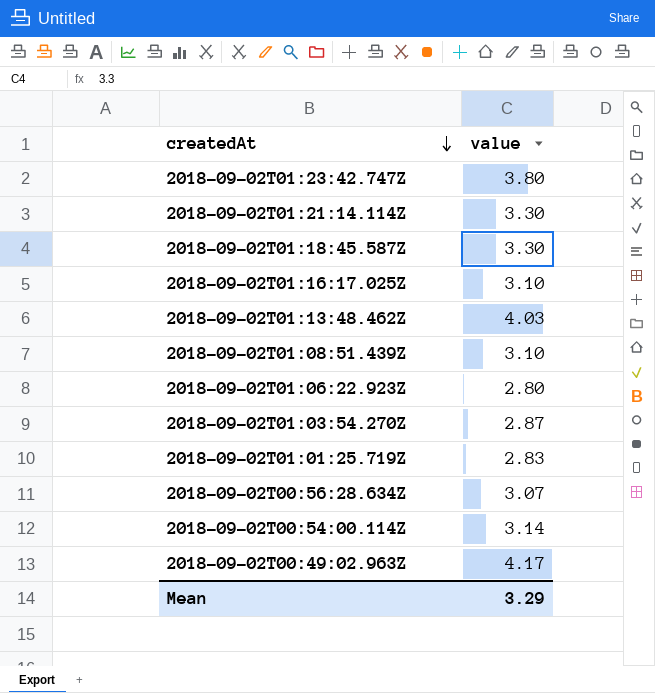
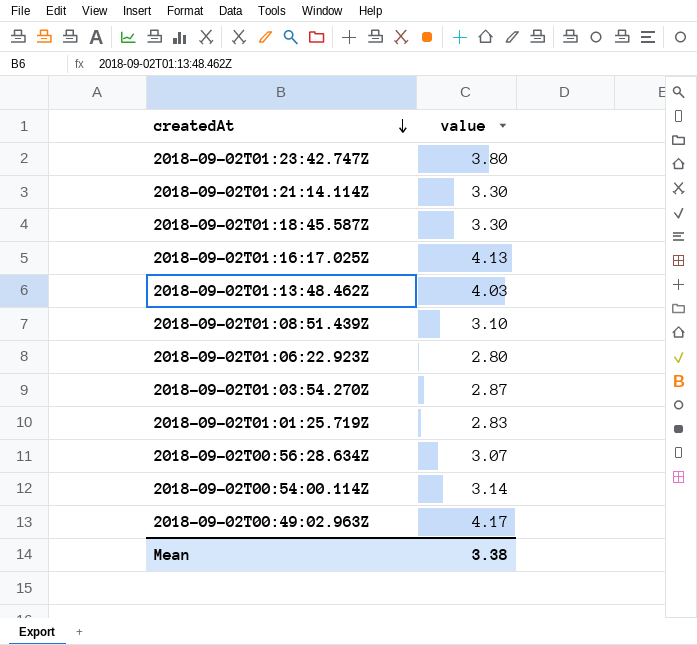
2018-09-02T01:16:17.025Z | value: 3.10 -> 4.13
Mean | value: 3.29 -> 3.38

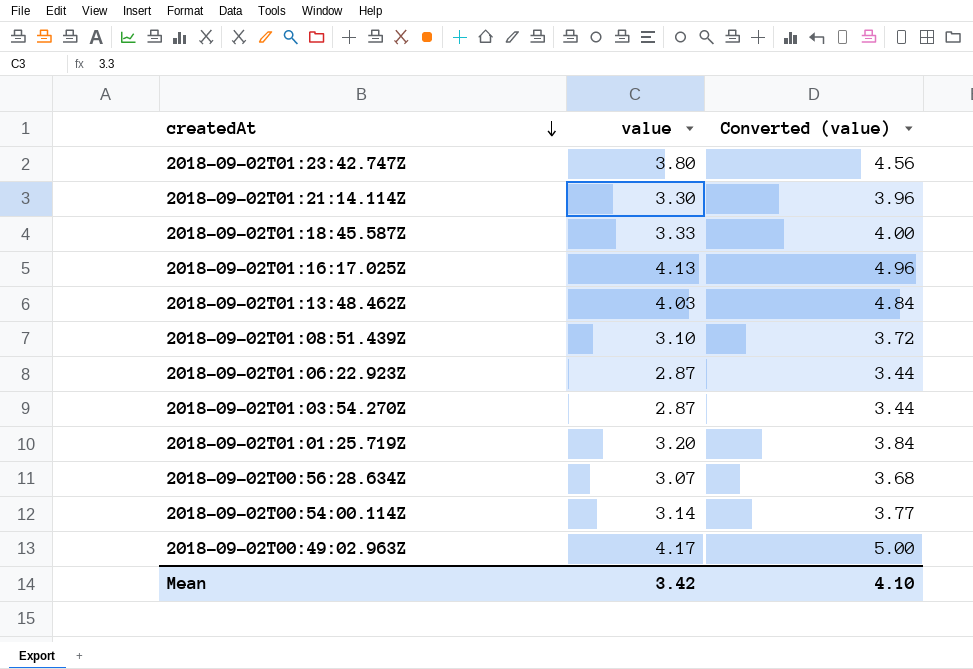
column Converted (value) | formula: none -> [value] * 1.2
2018-09-02T01:18:45.587Z | value: 3.30 -> 3.33
2018-09-02T01:06:22.923Z | value: 2.80 -> 2.87
2018-09-02T01:01:25.719Z | value: 2.83 -> 3.20
Mean | value: 3.38 -> 3.42

